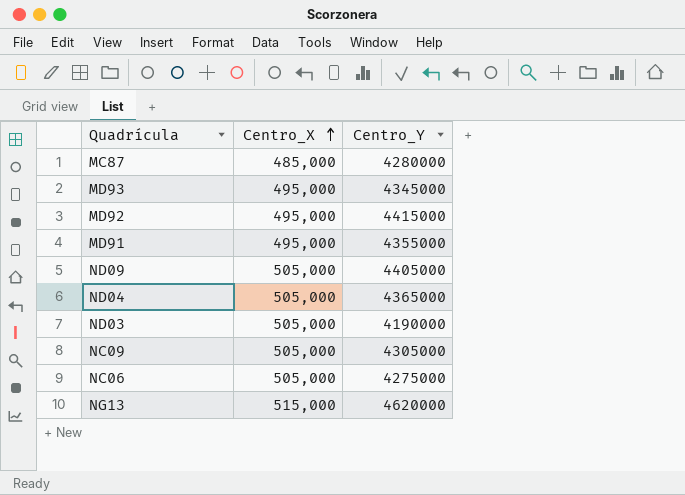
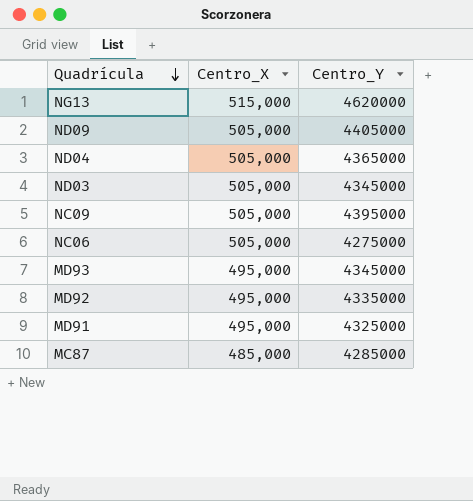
row order: Centro_X ascending -> Quadrícula descending
ND03 | Centro_Y: 4190000 -> 4345000
NC09 | Centro_Y: 4305000 -> 4395000
MD92 | Centro_Y: 4415000 -> 4335000
MD91 | Centro_Y: 4355000 -> 4325000
MC87 | Centro_Y: 4280000 -> 4285000

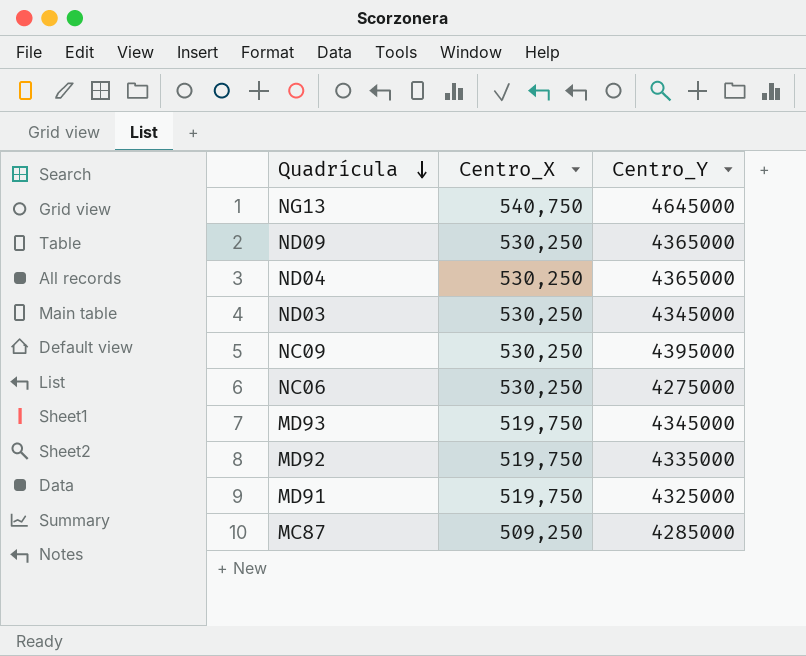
NG13 | Centro_X: 515,000 -> 540,750
NG13 | Centro_Y: 4620000 -> 4645000
ND09 | Centro_X: 505,000 -> 530,250
ND09 | Centro_Y: 4405000 -> 4365000
ND04 | Centro_X: 505,000 -> 530,250
ND03 | Centro_X: 505,000 -> 530,250
NC09 | Centro_X: 505,000 -> 530,250
NC06 | Centro_X: 505,000 -> 530,250
MD93 | Centro_X: 495,000 -> 519,750
MD92 | Centro_X: 495,000 -> 519,750
MD91 | Centro_X: 495,000 -> 519,750
MC87 | Centro_X: 485,000 -> 509,250

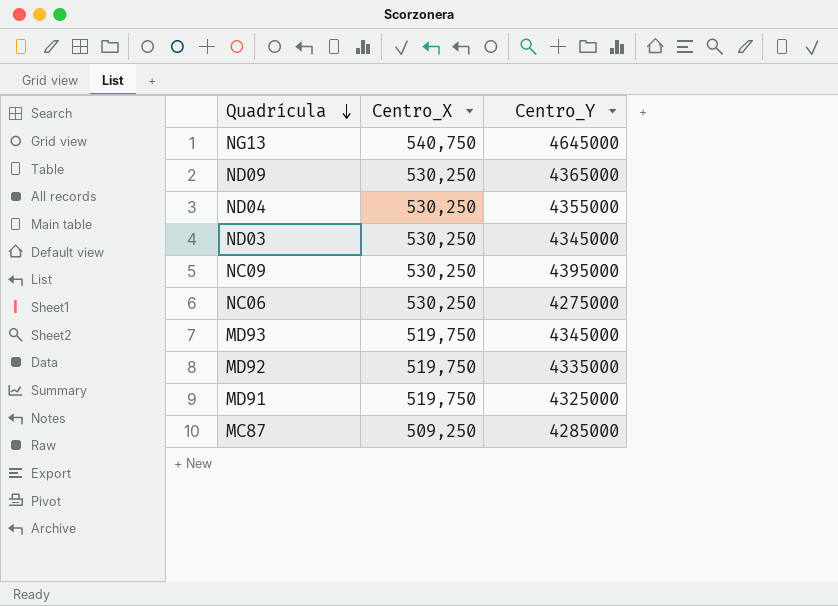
ND04 | Centro_Y: 4365000 -> 4355000

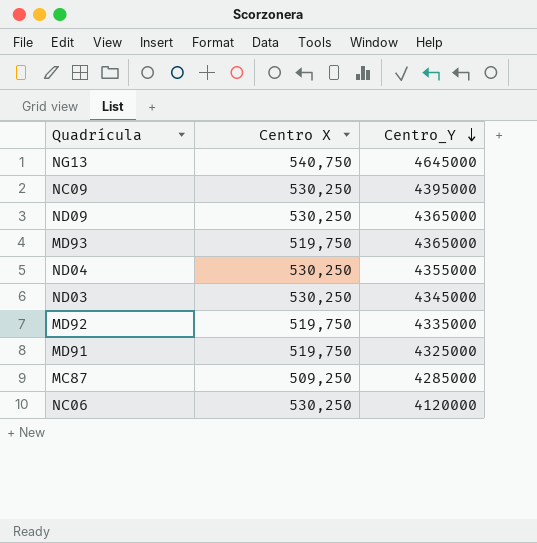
row order: Quadrícula descending -> Centro_Y descending
column name: Centro_X -> Centro X
MD93 | Centro_Y: 4345000 -> 4365000
NC06 | Centro_Y: 4275000 -> 4120000

